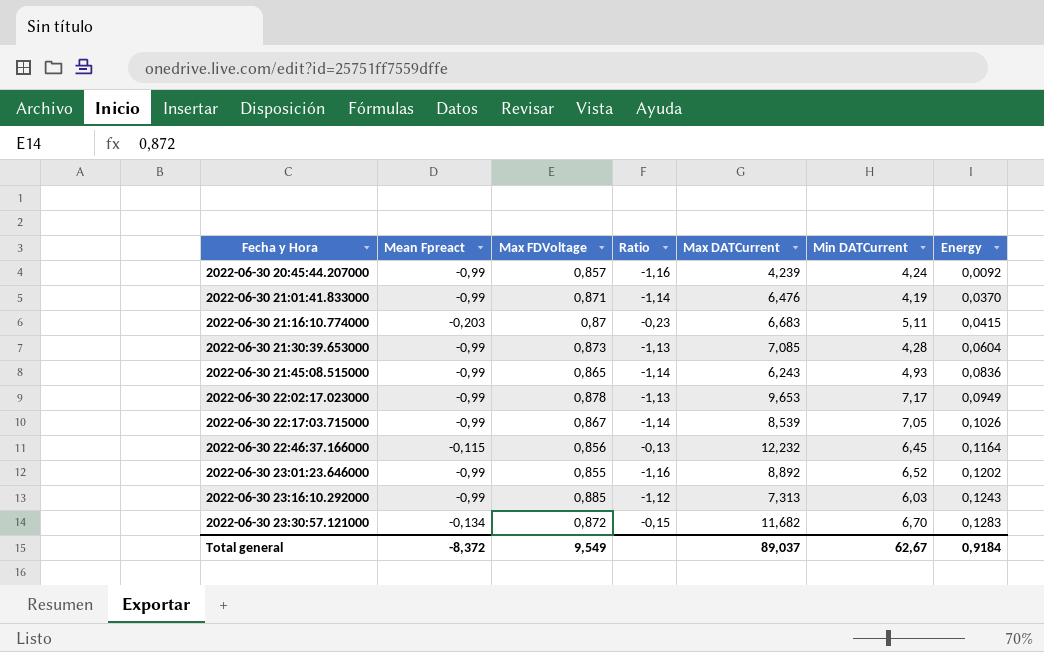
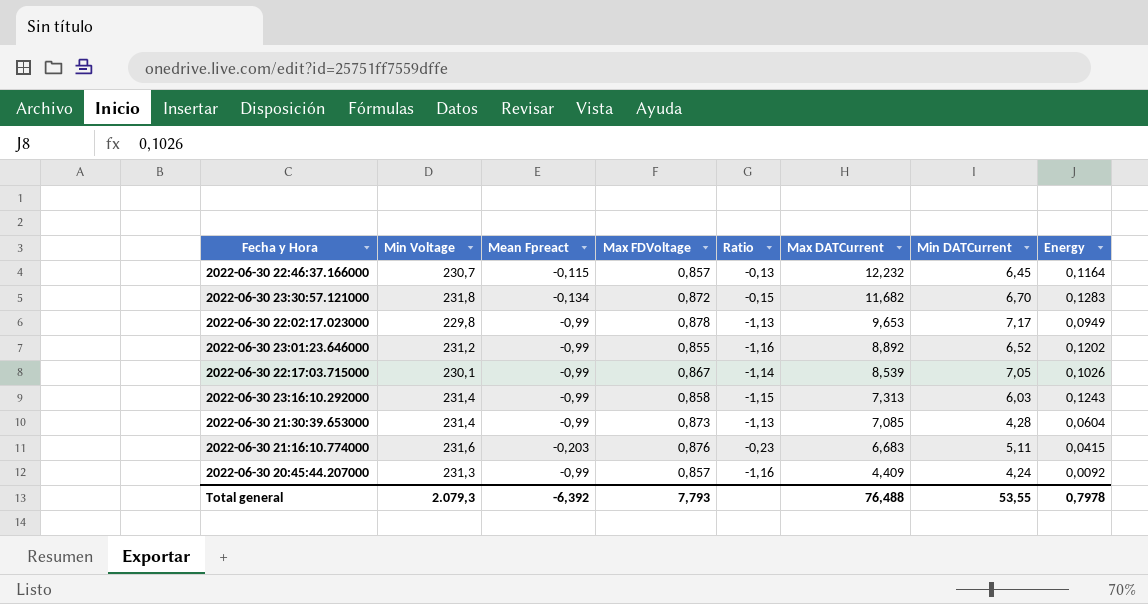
row order: Fecha y Hora ascending -> Max DATCurrent descending
column Min Voltage | position: none -> 2
row 2022-06-30 21:01:41.833000: -0,99 | 0,871 | -1,14 | 6,476 | 4,19 | 0,0370 -> none
row 2022-06-30 21:45:08.515000: -0,99 | 0,865 | -1,14 | 6,243 | 4,93 | 0,0836 -> none
2022-06-30 22:46:37.166000 | Max FDVoltage: 0,856 -> 0,857
2022-06-30 23:16:10.292000 | Max FDVoltage: 0,885 -> 0,858
2022-06-30 23:16:10.292000 | Ratio: -1,12 -> -1,15
2022-06-30 21:16:10.774000 | Max FDVoltage: 0,87 -> 0,876
2022-06-30 20:45:44.207000 | Max DATCurrent: 4,239 -> 4,409
Total general | Mean Fpreact: -8,372 -> -6,392
Total general | Max FDVoltage: 9,549 -> 7,793
Total general | Max DATCurrent: 89,037 -> 76,488
Total general | Min DATCurrent: 62,67 -> 53,55
Total general | Energy: 0,9184 -> 0,7978

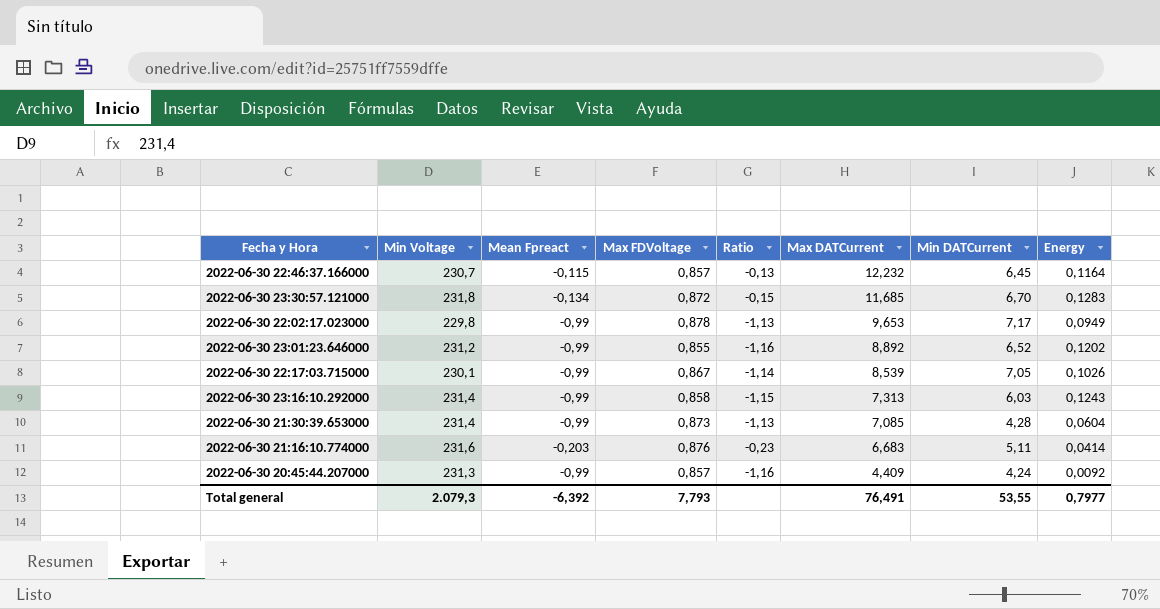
2022-06-30 23:30:57.121000 | Max DATCurrent: 11,682 -> 11,685
2022-06-30 21:16:10.774000 | Energy: 0,0415 -> 0,0414
Total general | Max DATCurrent: 76,488 -> 76,491
Total general | Energy: 0,7978 -> 0,7977

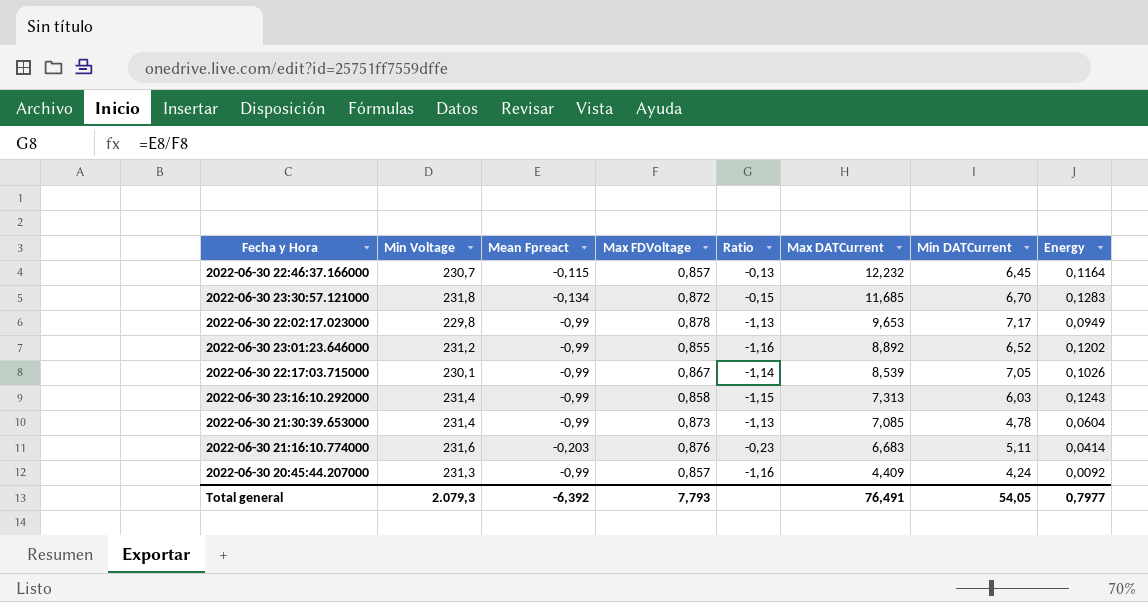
2022-06-30 21:30:39.653000 | Min DATCurrent: 4,28 -> 4,78
Total general | Min DATCurrent: 53,55 -> 54,05

